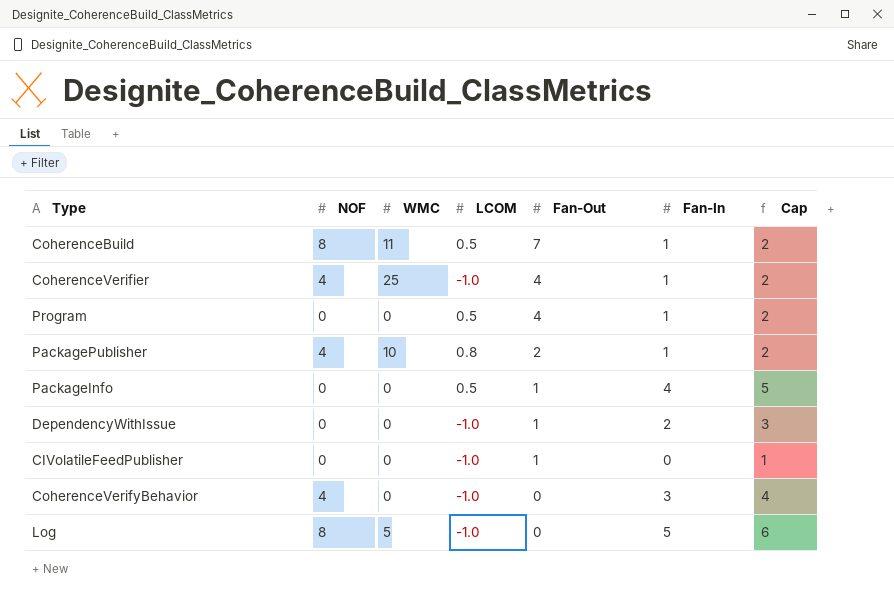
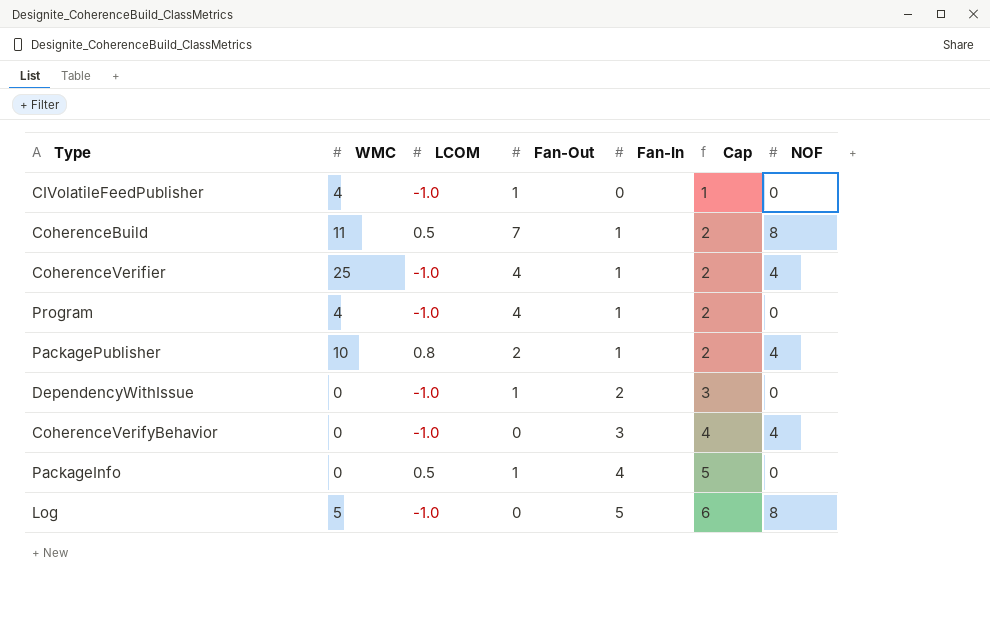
row order: Fan-Out descending -> Fan-In ascending
column NOF | position: 2 -> 7
CIVolatileFeedPublisher | WMC: 0 -> 4
Program | WMC: 0 -> 4
Program | LCOM: 0.5 -> -1.0

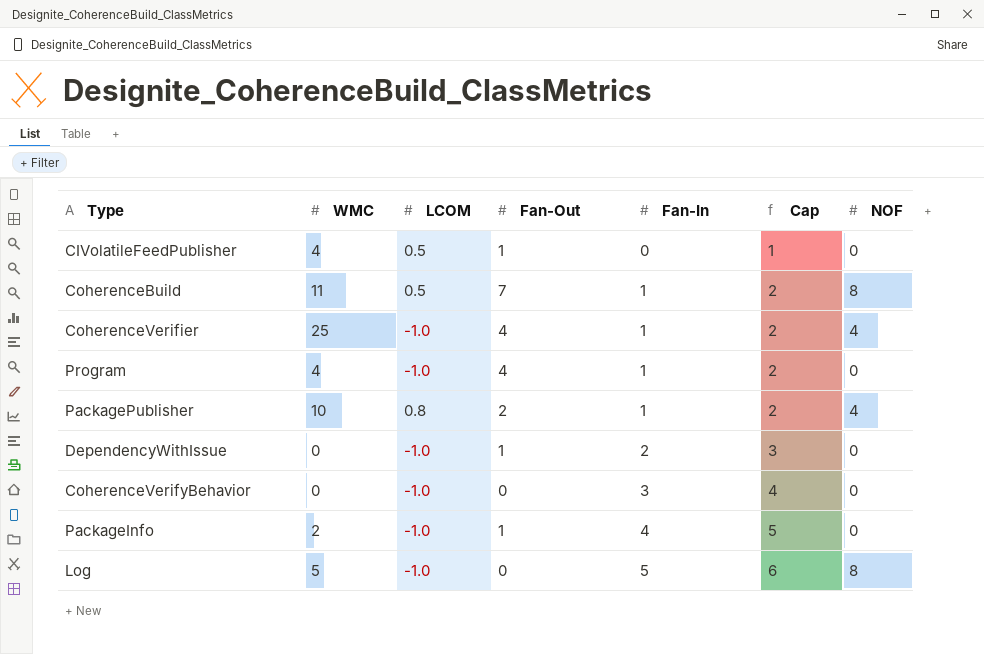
CIVolatileFeedPublisher | LCOM: -1.0 -> 0.5
CoherenceVerifyBehavior | NOF: 4 -> 0
PackageInfo | WMC: 0 -> 2
PackageInfo | LCOM: 0.5 -> -1.0

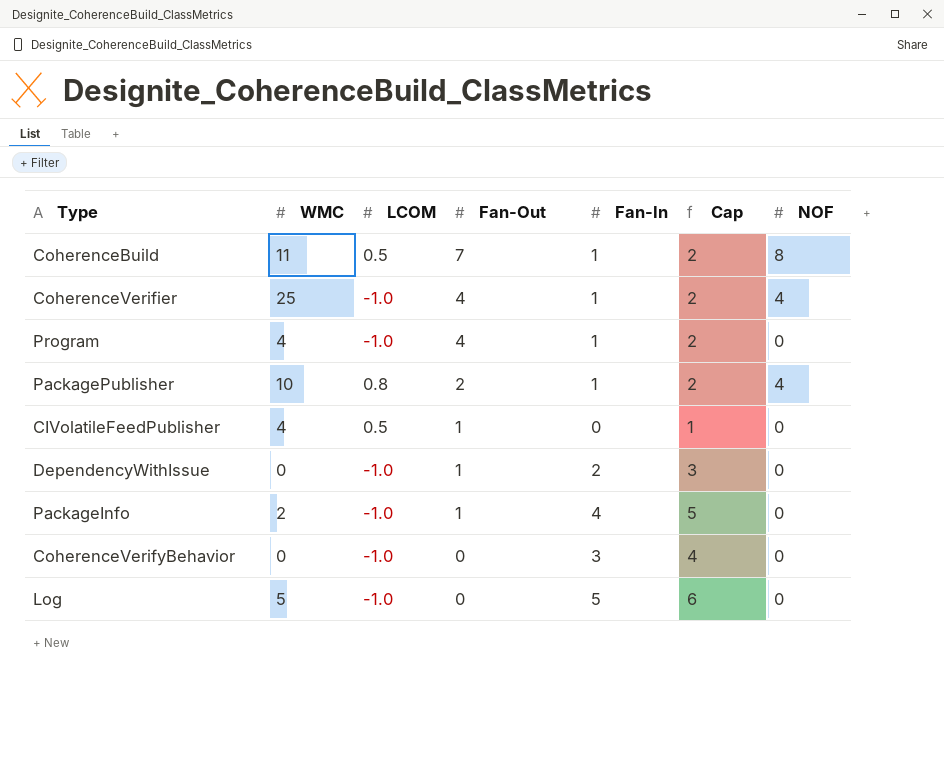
row order: Fan-In ascending -> Fan-Out descending
Log | NOF: 8 -> 0

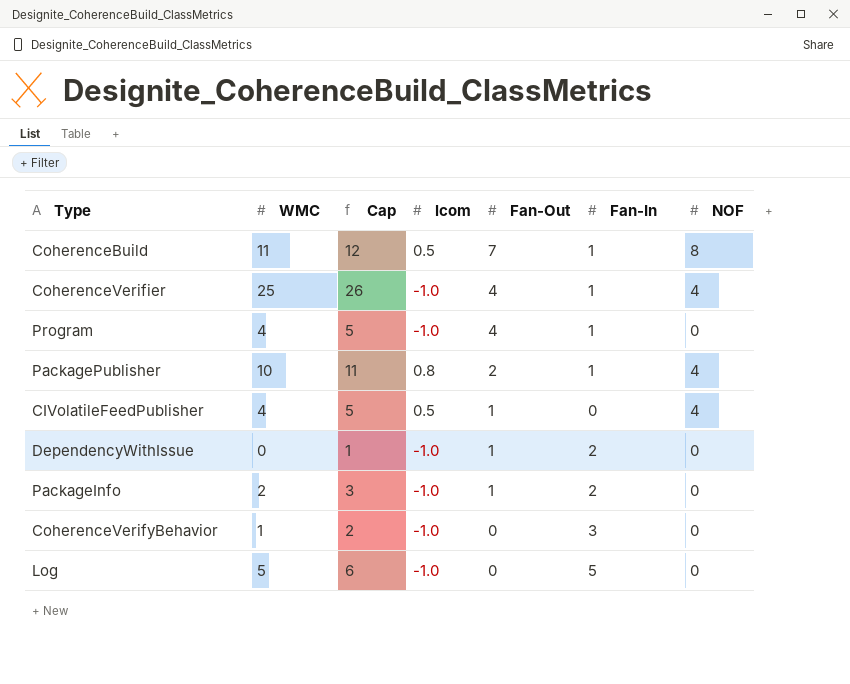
column Cap | formula: [Fan-In] + 1 -> [WMC] + 1
column Cap | position: 6 -> 3
column name: LCOM -> lcom
CIVolatileFeedPublisher | NOF: 0 -> 4
PackageInfo | Fan-In: 4 -> 2
CoherenceVerifyBehavior | WMC: 0 -> 1

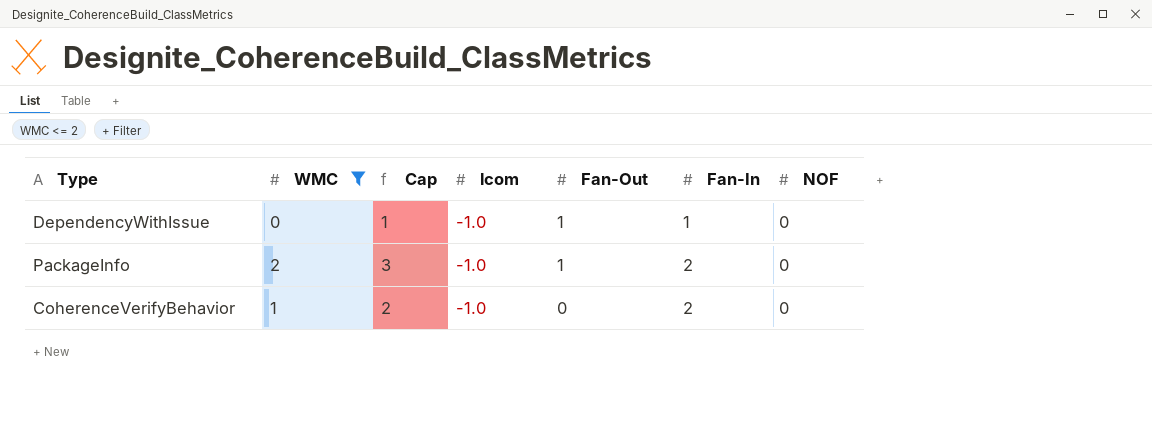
filter: none -> WMC <= 2
DependencyWithIssue | Fan-In: 2 -> 1
CoherenceVerifyBehavior | Fan-In: 3 -> 2

